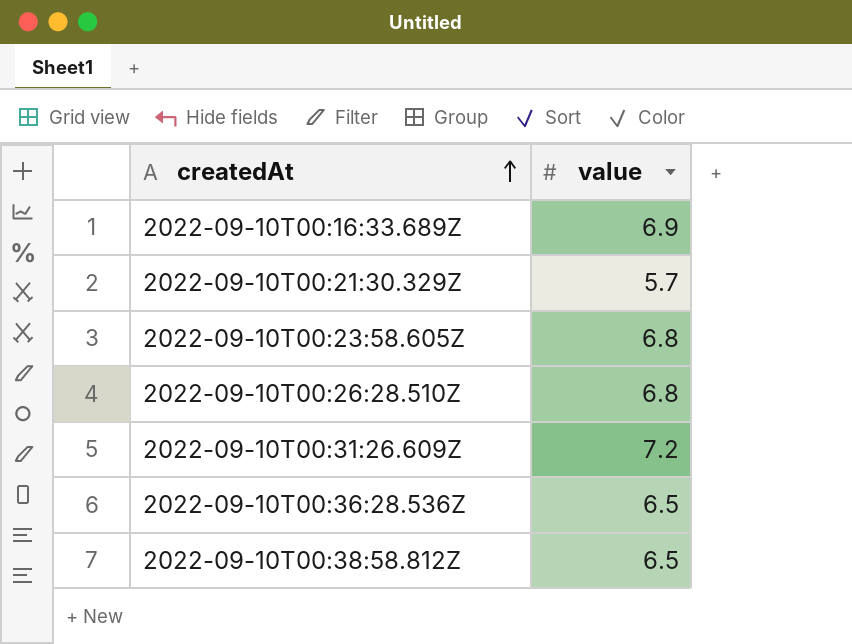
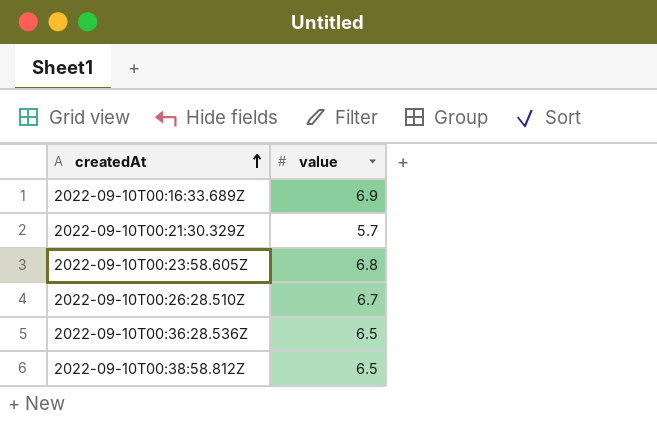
row 2022-09-10T00:31:26.609Z: 7.2 -> none
2022-09-10T00:26:28.510Z | value: 6.8 -> 6.7

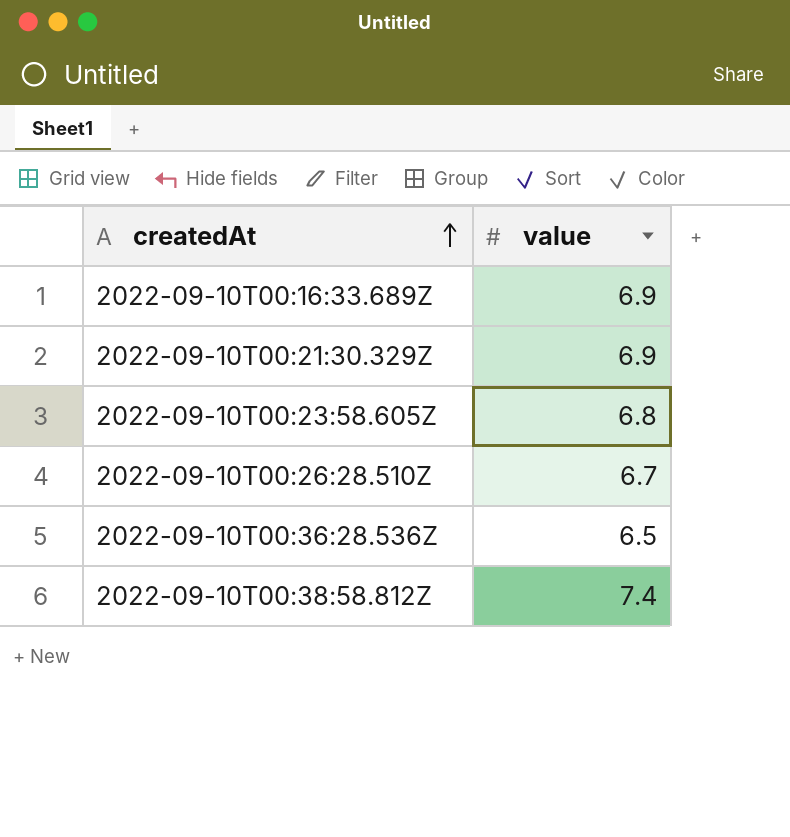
2022-09-10T00:21:30.329Z | value: 5.7 -> 6.9
2022-09-10T00:38:58.812Z | value: 6.5 -> 7.4

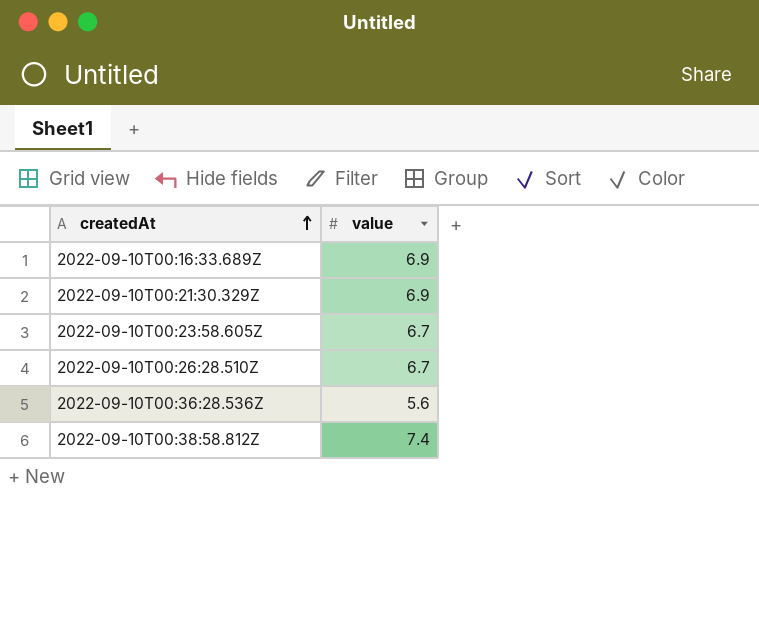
2022-09-10T00:23:58.605Z | value: 6.8 -> 6.7
2022-09-10T00:36:28.536Z | value: 6.5 -> 5.6

